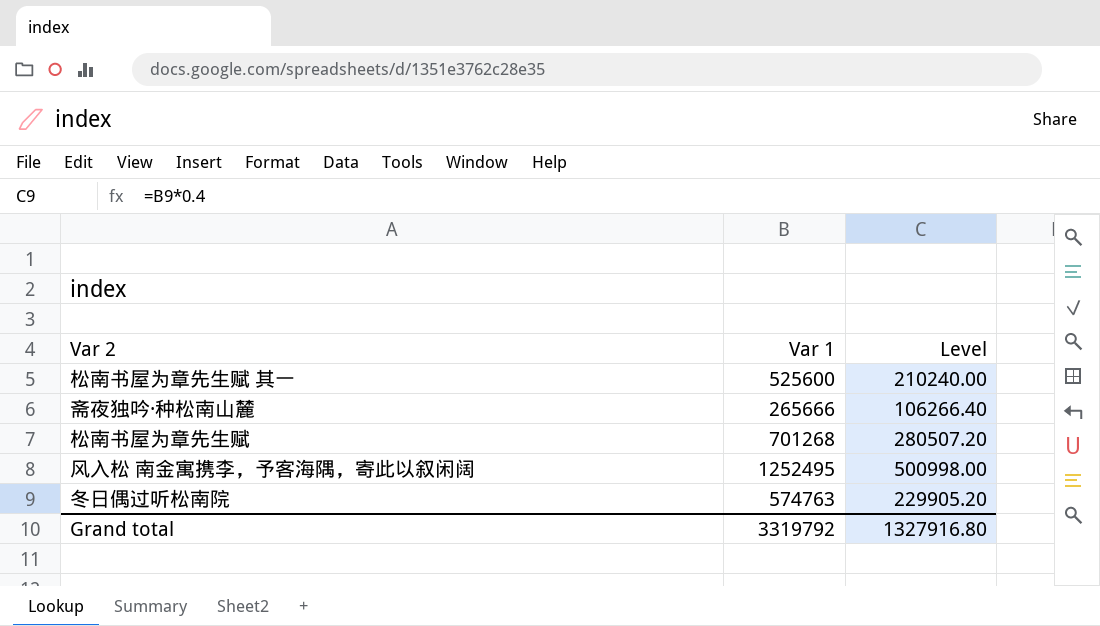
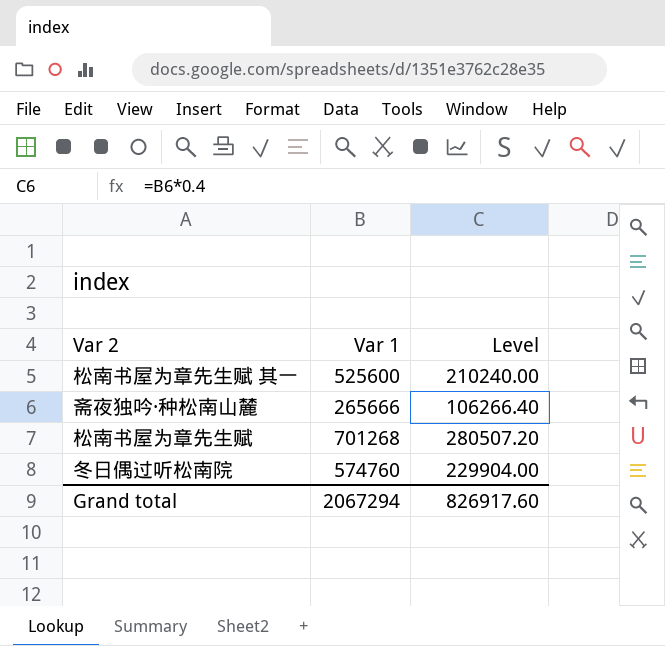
row 风入松 南金寓携李，予客海隅，寄此以叙闲阔: 1252495 | 500998.00 -> none
冬日偶过听松南院 | Var 1: 574763 -> 574760
冬日偶过听松南院 | Level: 229905.20 -> 229904.00
Grand total | Var 1: 3319792 -> 2067294
Grand total | Level: 1327916.80 -> 826917.60

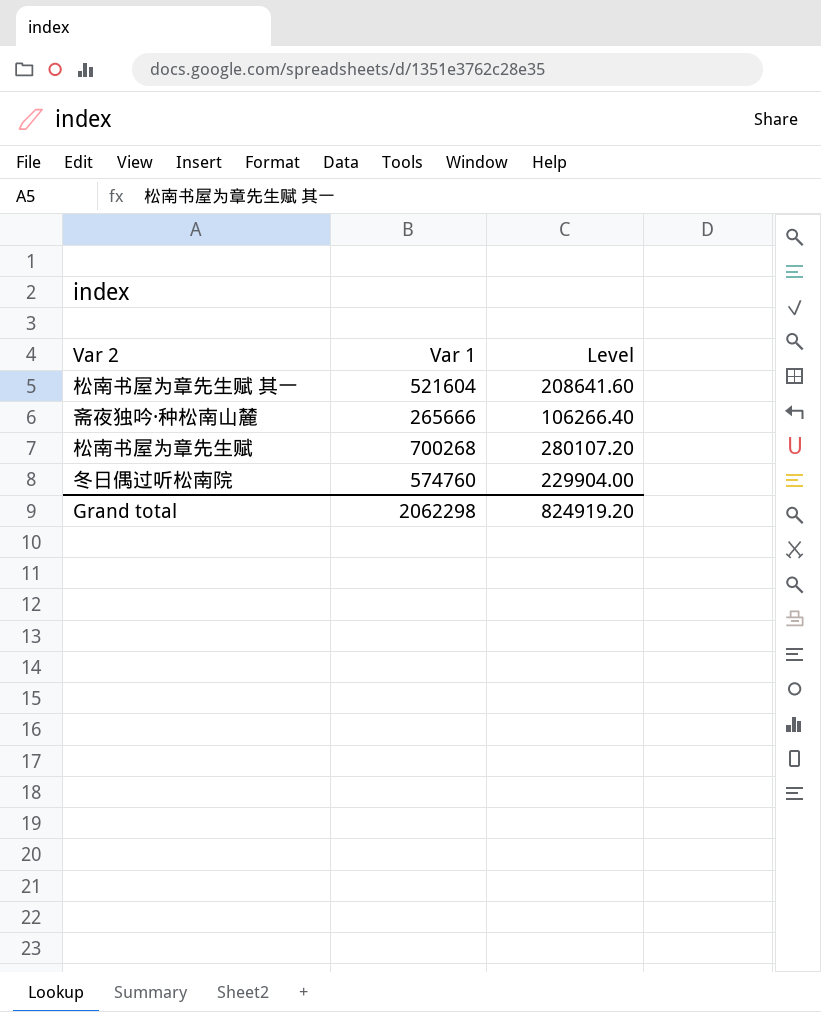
松南书屋为章先生赋 其一 | Var 1: 525600 -> 521604
松南书屋为章先生赋 其一 | Level: 210240.00 -> 208641.60
松南书屋为章先生赋 | Var 1: 701268 -> 700268
松南书屋为章先生赋 | Level: 280507.20 -> 280107.20
Grand total | Var 1: 2067294 -> 2062298
Grand total | Level: 826917.60 -> 824919.20

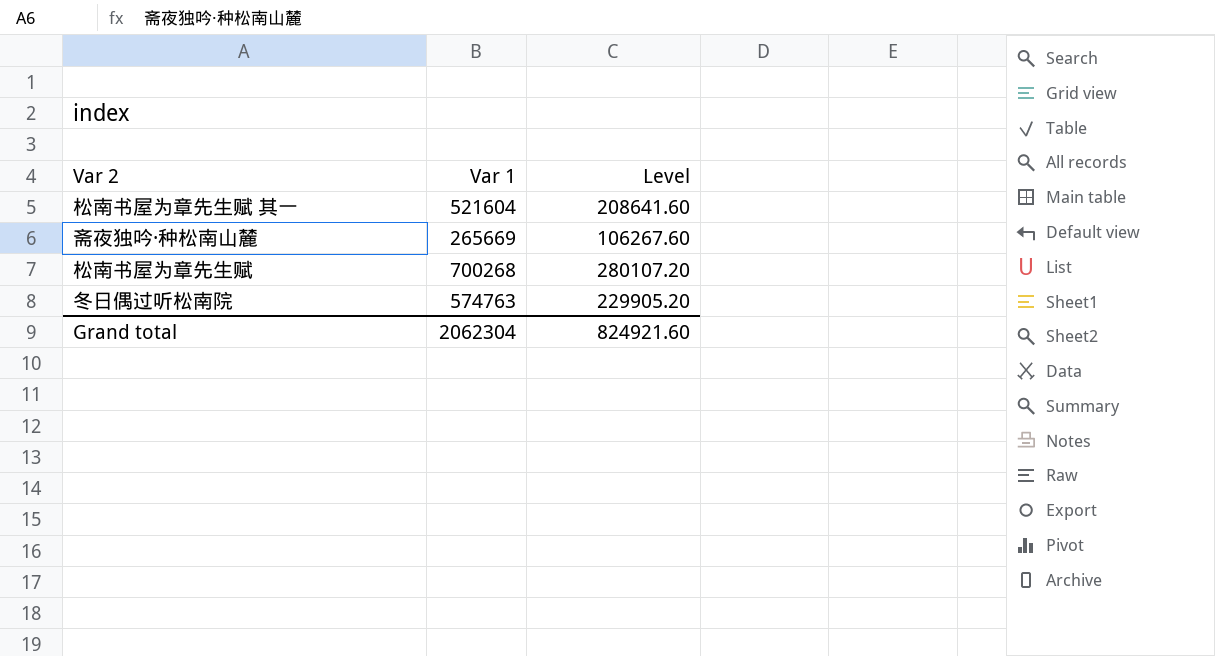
斋夜独吟·种松南山麓 | Var 1: 265666 -> 265669
斋夜独吟·种松南山麓 | Level: 106266.40 -> 106267.60
冬日偶过听松南院 | Var 1: 574760 -> 574763
冬日偶过听松南院 | Level: 229904.00 -> 229905.20
Grand total | Var 1: 2062298 -> 2062304
Grand total | Level: 824919.20 -> 824921.60

